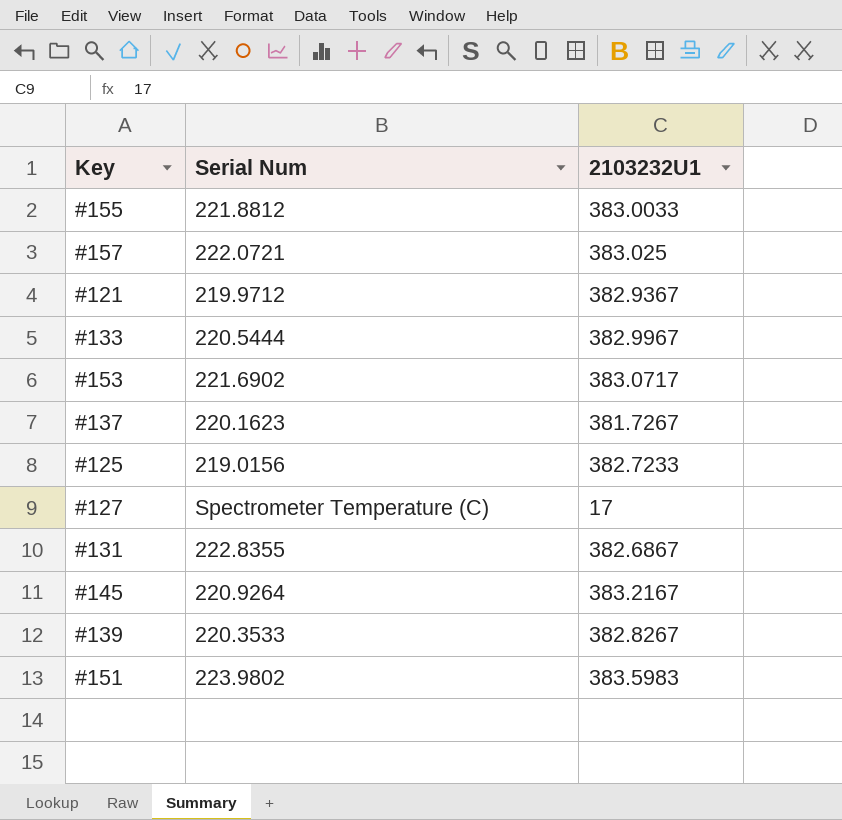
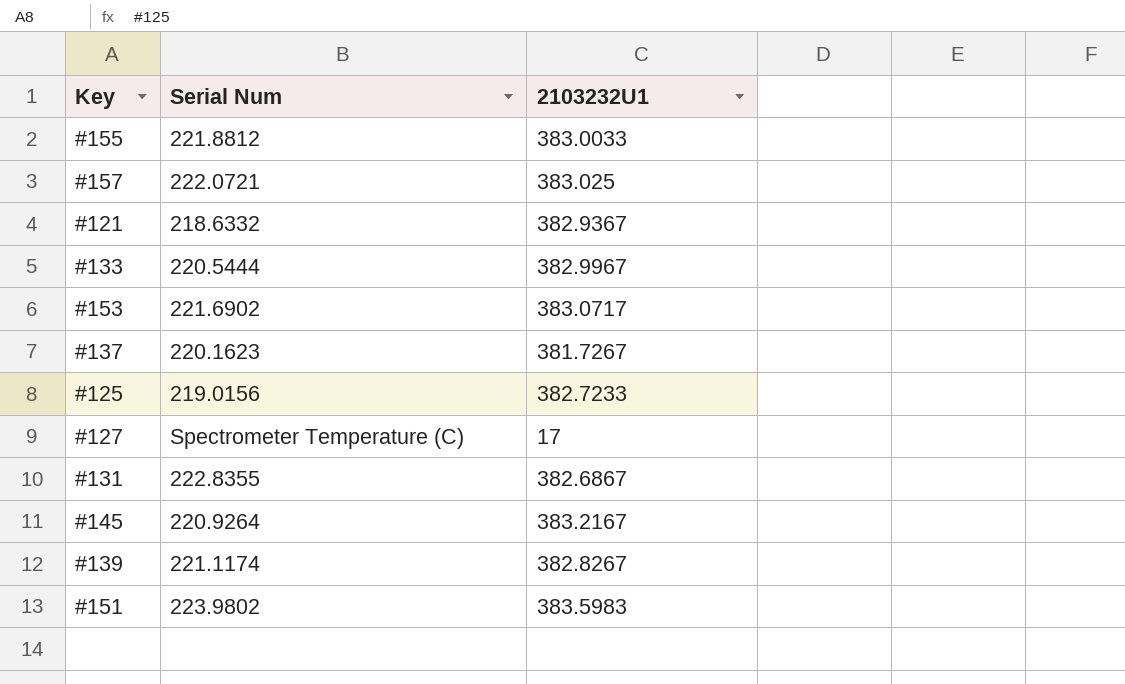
#121 | Serial Num: 219.9712 -> 218.6332
#139 | Serial Num: 220.3533 -> 221.1174

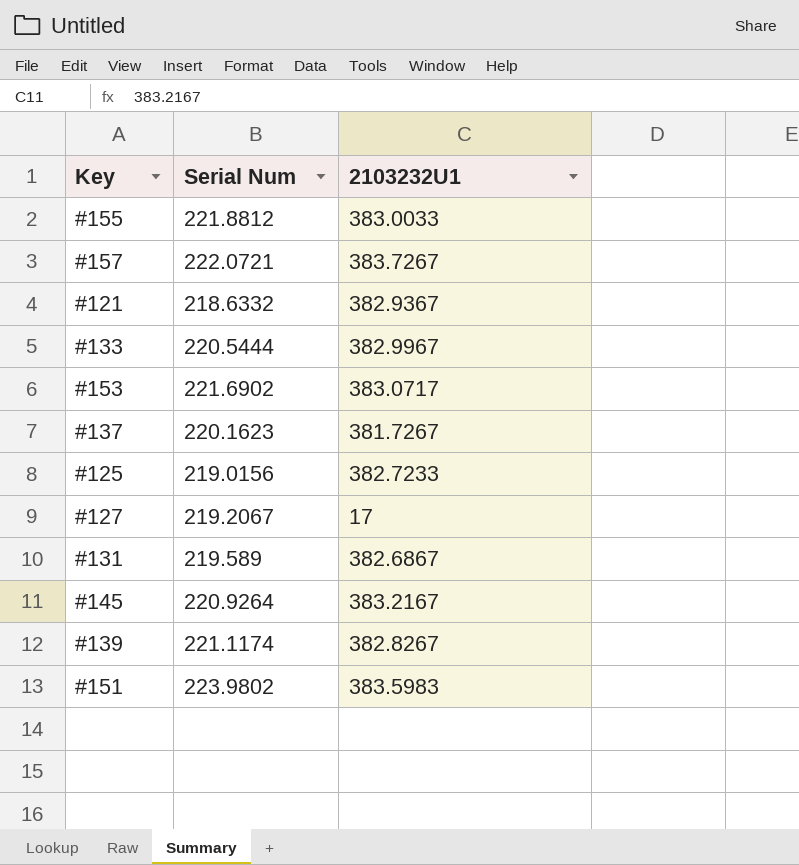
#157 | 2103232U1: 383.025 -> 383.7267
#127 | Serial Num: Spectrometer Temperature (C) -> 219.2067
#131 | Serial Num: 222.8355 -> 219.589

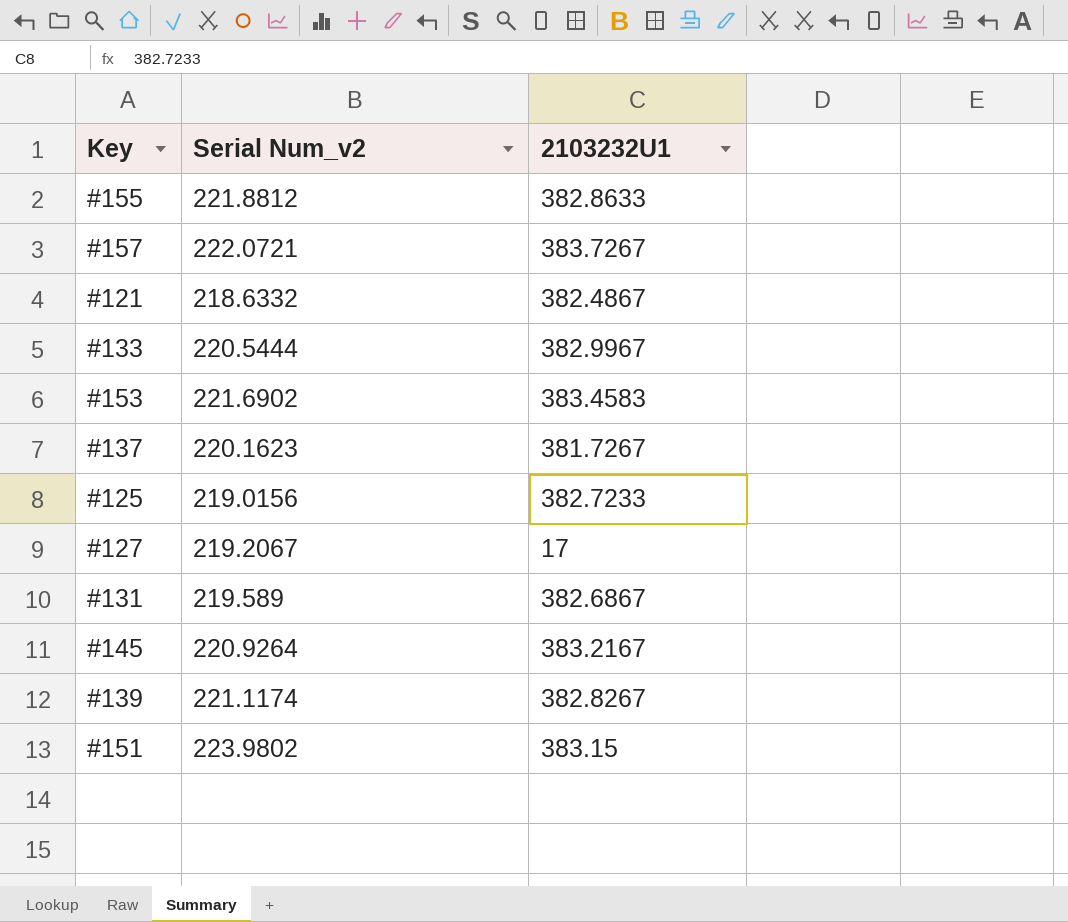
column name: Serial Num -> Serial Num_v2
#155 | 2103232U1: 383.0033 -> 382.8633
#121 | 2103232U1: 382.9367 -> 382.4867
#153 | 2103232U1: 383.0717 -> 383.4583
#151 | 2103232U1: 383.5983 -> 383.15

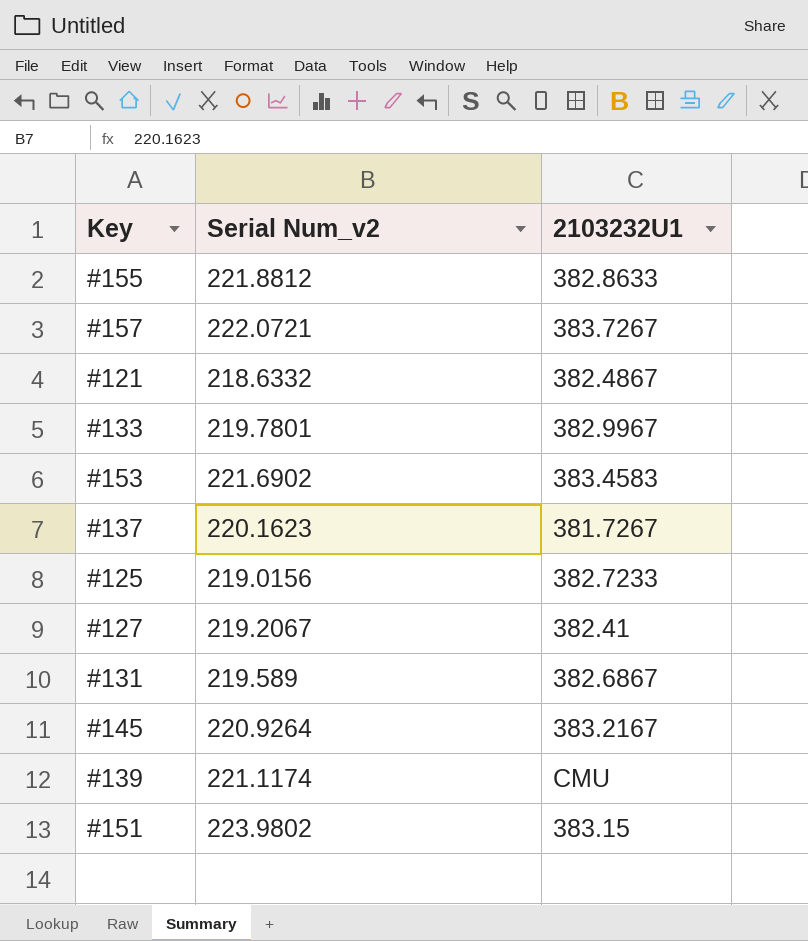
#133 | Serial Num_v2: 220.5444 -> 219.7801
#127 | 2103232U1: 17 -> 382.41
#139 | 2103232U1: 382.8267 -> CMU

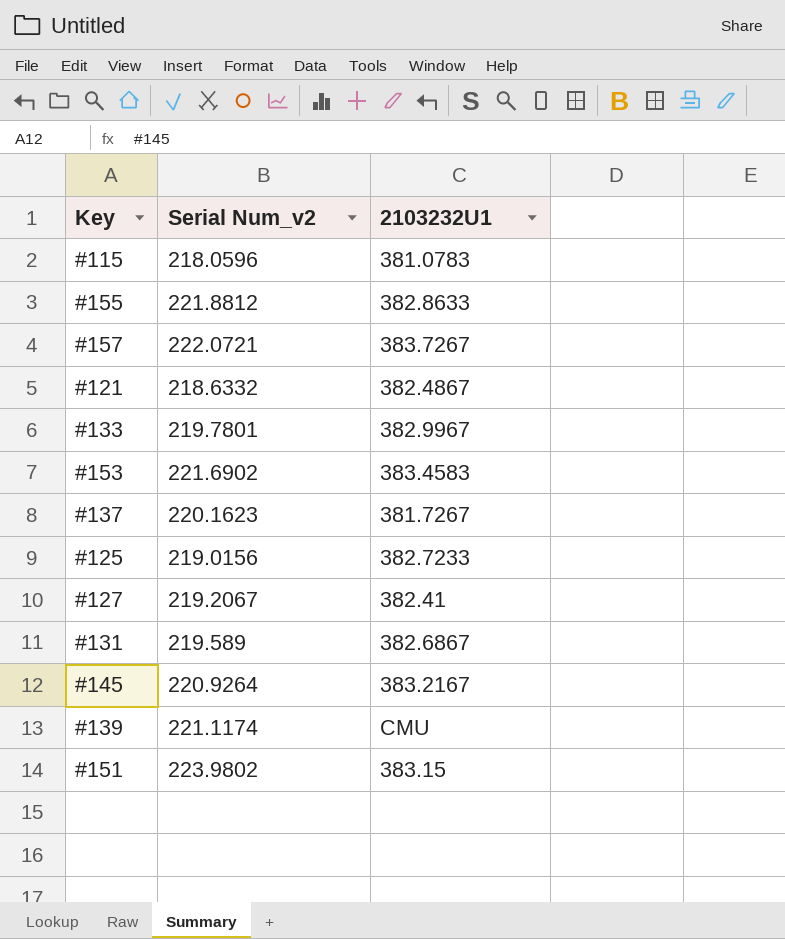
row #115: none -> 218.0596 | 381.0783

